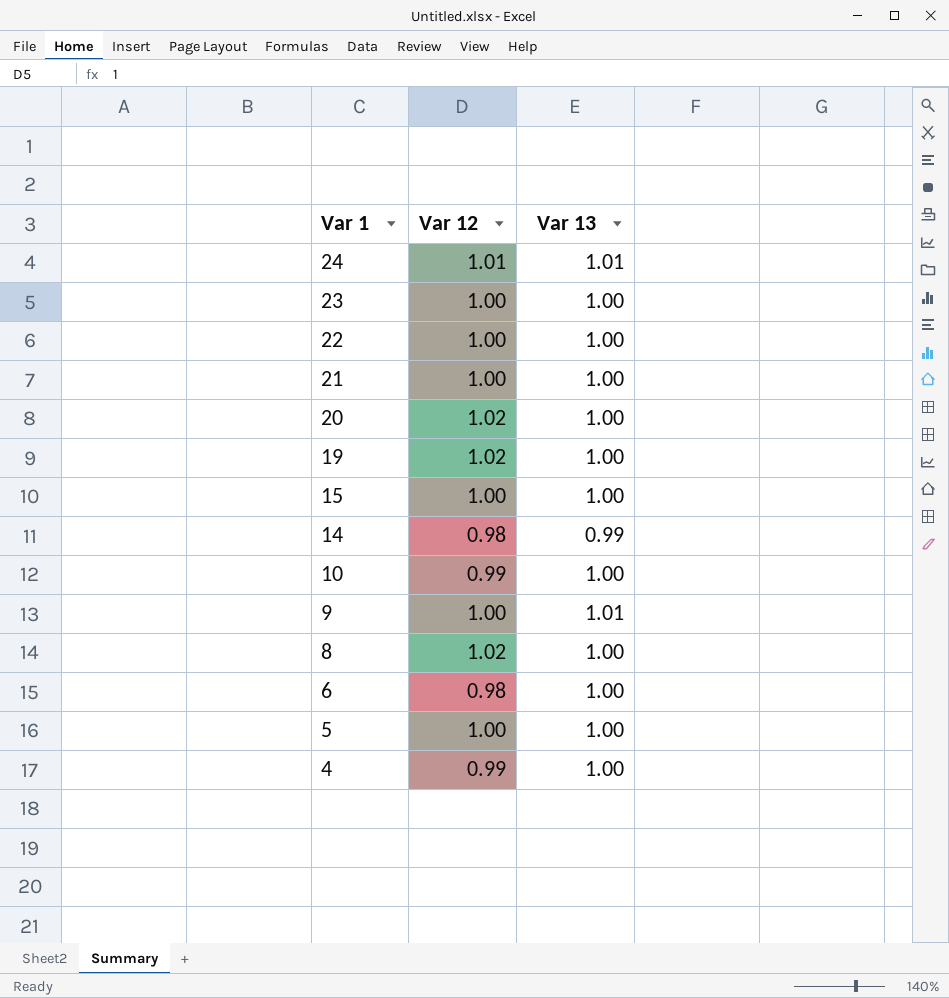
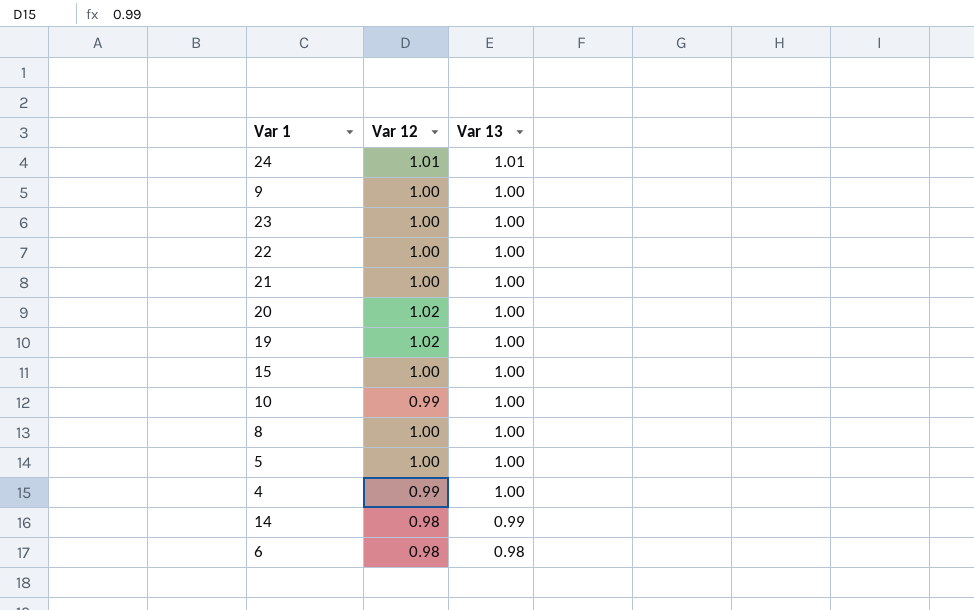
row order: Var 1 descending -> Var 13 descending
9 | Var 13: 1.01 -> 1.00
8 | Var 12: 1.02 -> 1.00
6 | Var 13: 1.00 -> 0.98

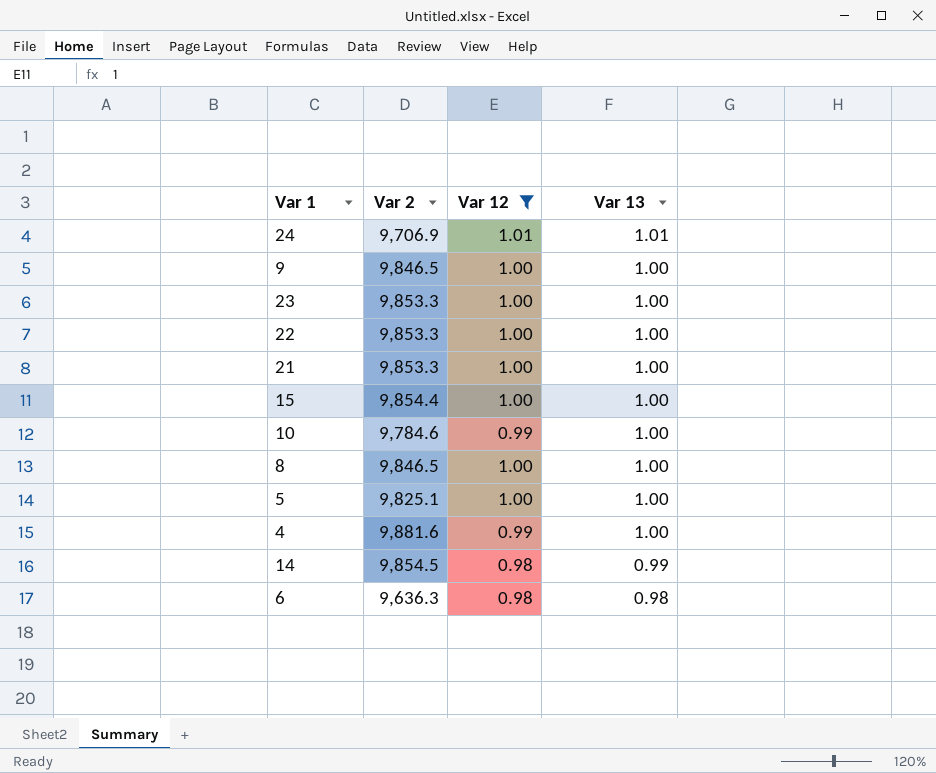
filter: none -> Var 12 != 1.02
column Var 2 | position: none -> 2

